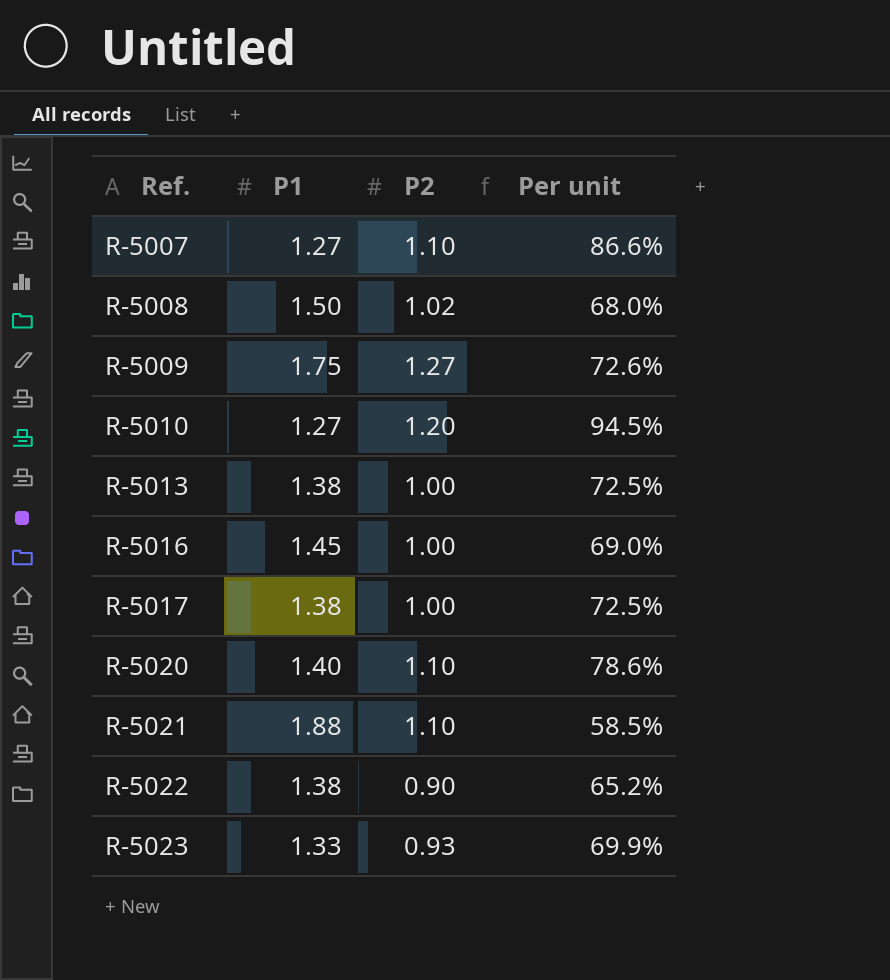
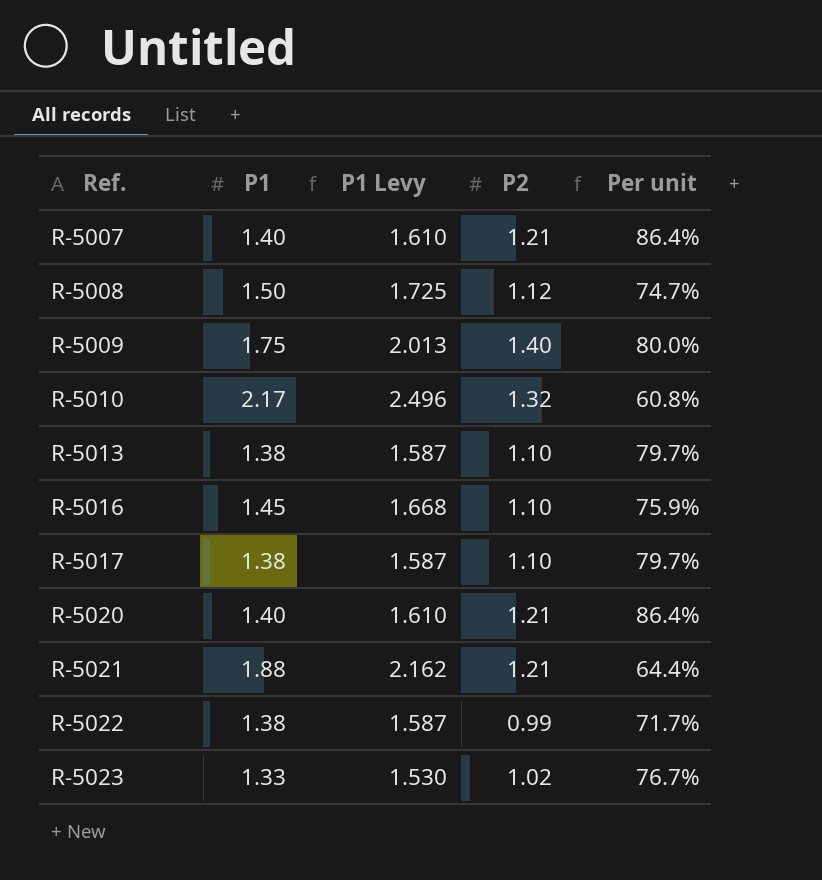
column P1 Levy | formula: none -> [P1] * 1.15
R-5007 | P1: 1.27 -> 1.40
R-5007 | P2: 1.10 -> 1.21
R-5007 | Per unit: 86.6% -> 86.4%
R-5008 | P2: 1.02 -> 1.12
R-5008 | Per unit: 68.0% -> 74.7%
R-5009 | P2: 1.27 -> 1.40
R-5009 | Per unit: 72.6% -> 80.0%
R-5010 | P1: 1.27 -> 2.17
R-5010 | P2: 1.20 -> 1.32
R-5010 | Per unit: 94.5% -> 60.8%
R-5013 | P2: 1.00 -> 1.10
R-5013 | Per unit: 72.5% -> 79.7%
R-5016 | P2: 1.00 -> 1.10
R-5016 | Per unit: 69.0% -> 75.9%
R-5017 | P2: 1.00 -> 1.10
R-5017 | Per unit: 72.5% -> 79.7%
R-5020 | P2: 1.10 -> 1.21
R-5020 | Per unit: 78.6% -> 86.4%
R-5021 | P2: 1.10 -> 1.21
R-5021 | Per unit: 58.5% -> 64.4%
R-5022 | P2: 0.90 -> 0.99
R-5022 | Per unit: 65.2% -> 71.7%
R-5023 | P2: 0.93 -> 1.02
R-5023 | Per unit: 69.9% -> 76.7%

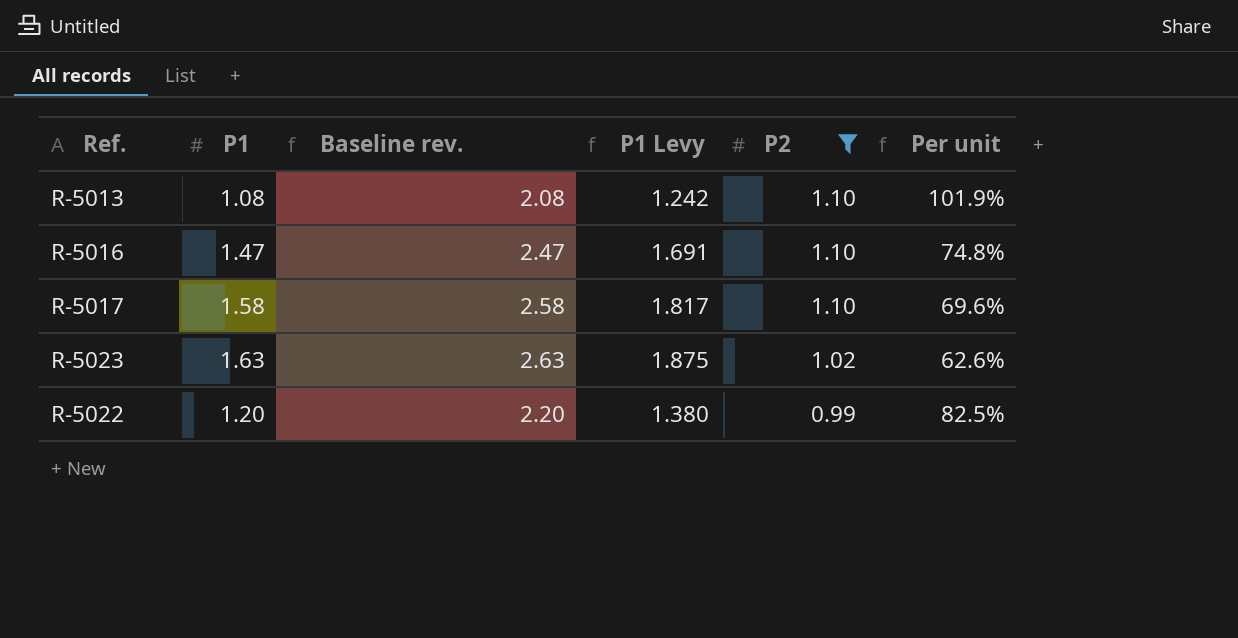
filter: none -> P2 <= 1.10
row order: Ref. ascending -> P2 descending
column Baseline rev. | formula: none -> [P1] + 1
R-5013 | P1: 1.38 -> 1.08
R-5013 | P1 Levy: 1.587 -> 1.242
R-5013 | Per unit: 79.7% -> 101.9%
R-5016 | P1: 1.45 -> 1.47
R-5016 | P1 Levy: 1.668 -> 1.691
R-5016 | Per unit: 75.9% -> 74.8%
R-5017 | P1: 1.38 -> 1.58
R-5017 | P1 Levy: 1.587 -> 1.817
R-5017 | Per unit: 79.7% -> 69.6%
R-5023 | P1: 1.33 -> 1.63
R-5023 | P1 Levy: 1.530 -> 1.875
R-5023 | Per unit: 76.7% -> 62.6%
R-5022 | P1: 1.38 -> 1.20
R-5022 | P1 Levy: 1.587 -> 1.380
R-5022 | Per unit: 71.7% -> 82.5%

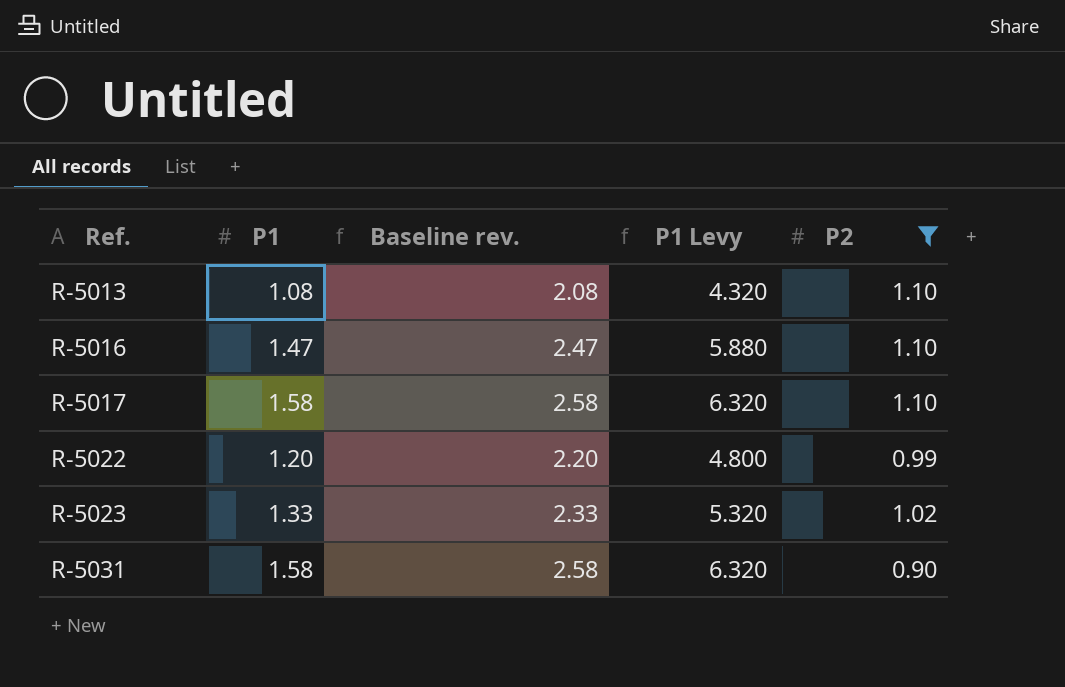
row order: P2 descending -> Ref. ascending
column Per unit | formula: [P2] / [P1] -> none
column P1 Levy | formula: [P1] * 1.15 -> [P1] * 4
R-5023 | P1: 1.63 -> 1.33
R-5023 | Baseline rev.: 2.63 -> 2.33
row R-5031: none -> 1.58 | 2.58 | 6.320 | 0.90

